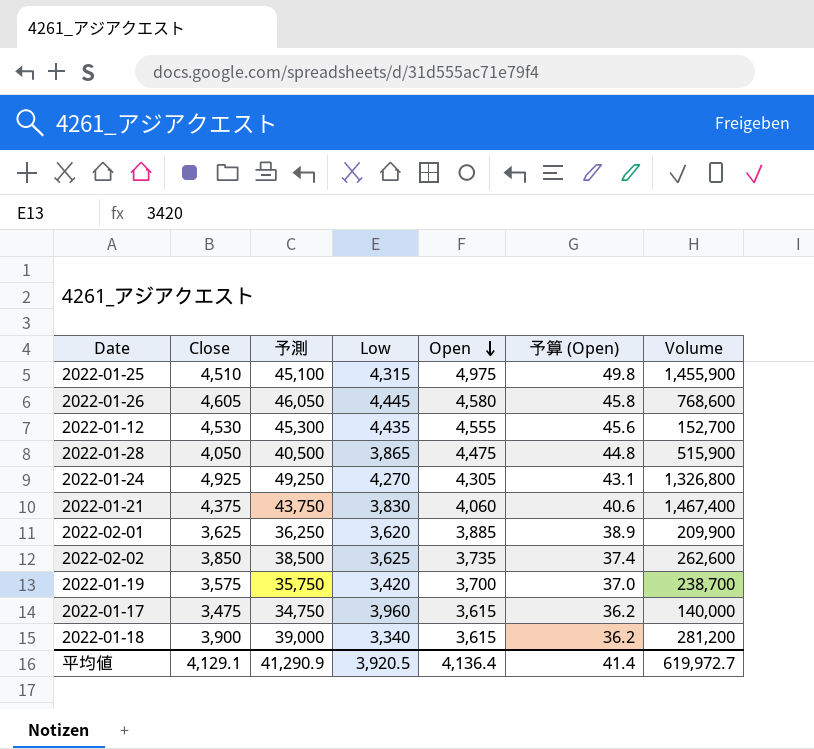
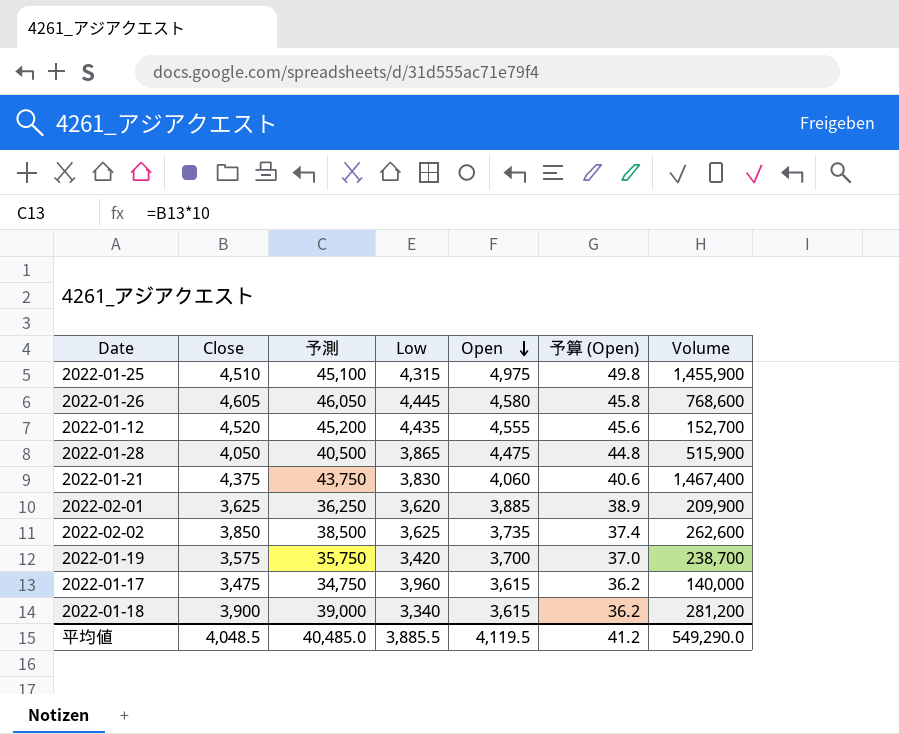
row 2022-01-24: 4,925 | 49,250 | 4,270 | 4,305 | 43.1 | 1,326,800 -> none
2022-01-12 | Close: 4,530 -> 4,520
2022-01-12 | 予測: 45,300 -> 45,200
平均値 | Close: 4,129.1 -> 4,048.5
平均値 | 予測: 41,290.9 -> 40,485.0
平均値 | Low: 3,920.5 -> 3,885.5
平均値 | Open: 4,136.4 -> 4,119.5
平均値 | 予算 (Open): 41.4 -> 41.2
平均値 | Volume: 619,972.7 -> 549,290.0

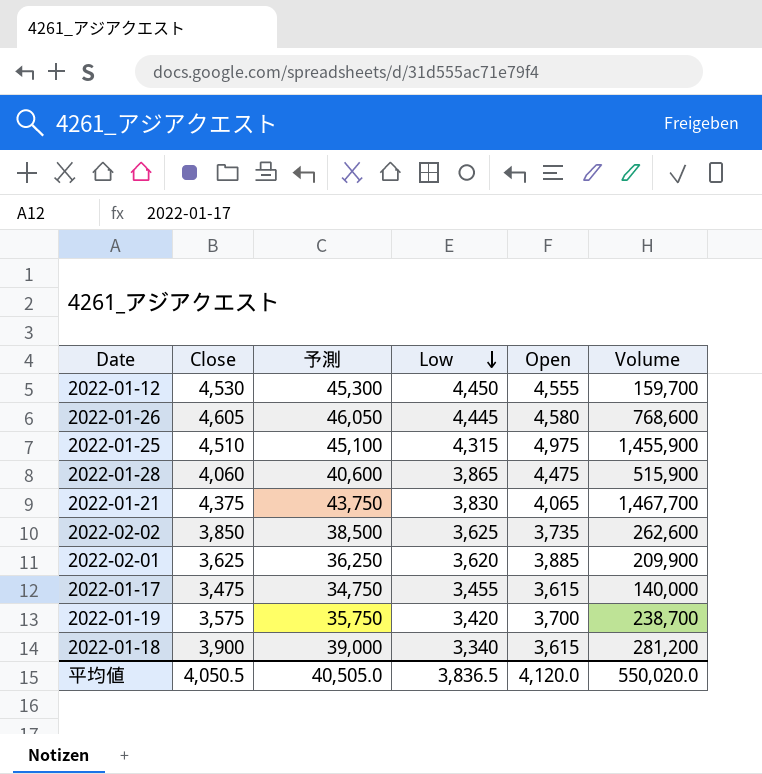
row order: Open descending -> Low descending
column 予算 (Open) | formula: [Open] * 0.01 -> none
2022-01-12 | Close: 4,520 -> 4,530
2022-01-12 | 予測: 45,200 -> 45,300
2022-01-12 | Low: 4,435 -> 4,450
2022-01-12 | Volume: 152,700 -> 159,700
2022-01-28 | Close: 4,050 -> 4,060
2022-01-28 | 予測: 40,500 -> 40,600
2022-01-21 | Open: 4,060 -> 4,065
2022-01-21 | Volume: 1,467,400 -> 1,467,700
2022-01-17 | Low: 3,960 -> 3,455
平均値 | Close: 4,048.5 -> 4,050.5
平均値 | 予測: 40,485.0 -> 40,505.0
平均値 | Low: 3,885.5 -> 3,836.5
平均値 | Open: 4,119.5 -> 4,120.0
平均値 | Volume: 549,290.0 -> 550,020.0

